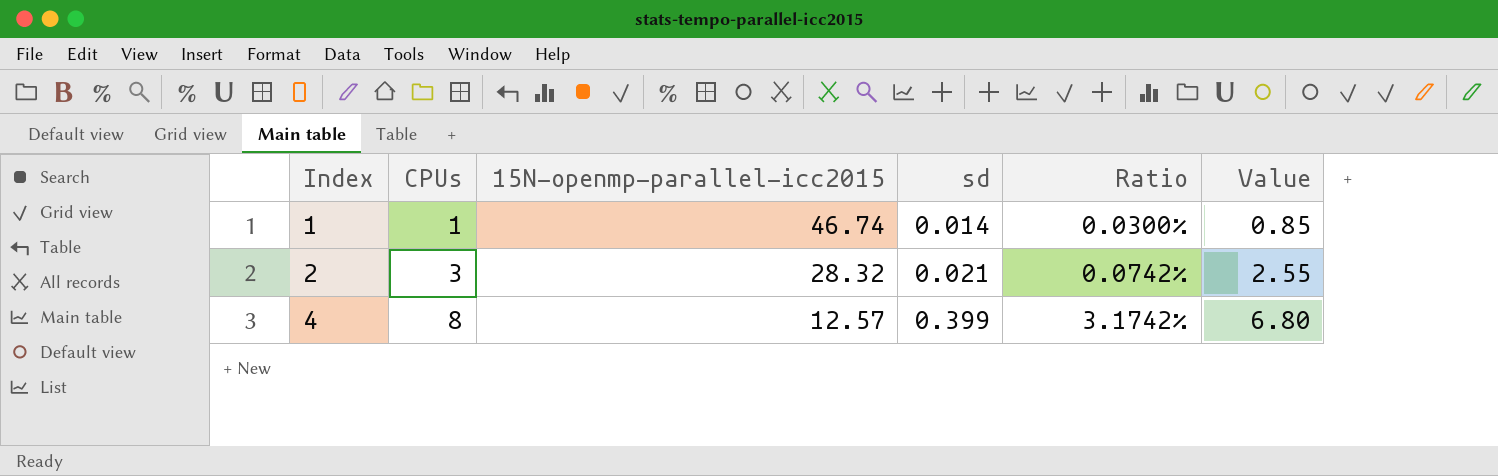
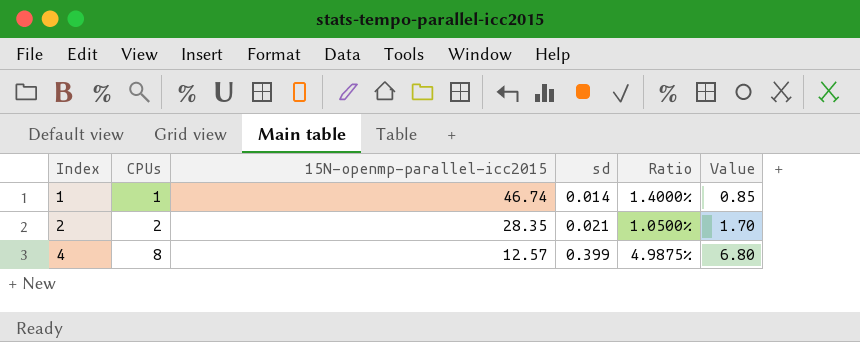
column Ratio | formula: [sd] / [15N-openmp-parallel-icc2015] -> [sd] / [CPUs]
2 | CPUs: 3 -> 2
2 | 15N-openmp-parallel-icc2015: 28.32 -> 28.35
2 | Value: 2.55 -> 1.70

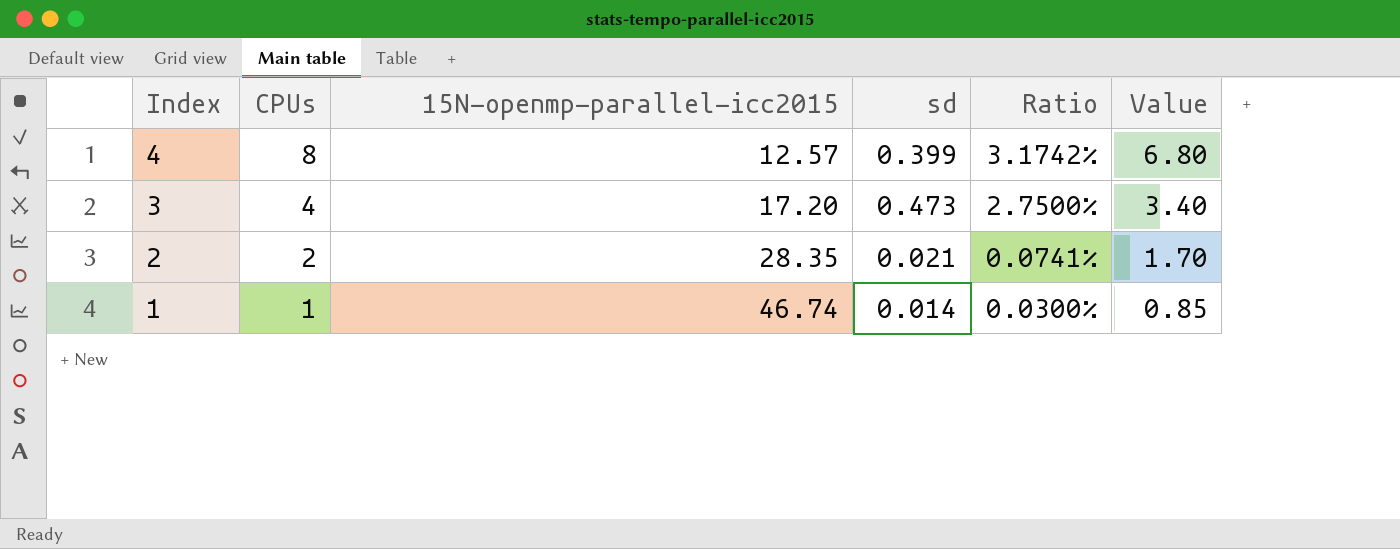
row order: Index ascending -> Index descending
column Ratio | formula: [sd] / [CPUs] -> [sd] / [15N-openmp-parallel-icc2015]
row 3: none -> 4 | 17.20 | 0.473 | 2.7500% | 3.40

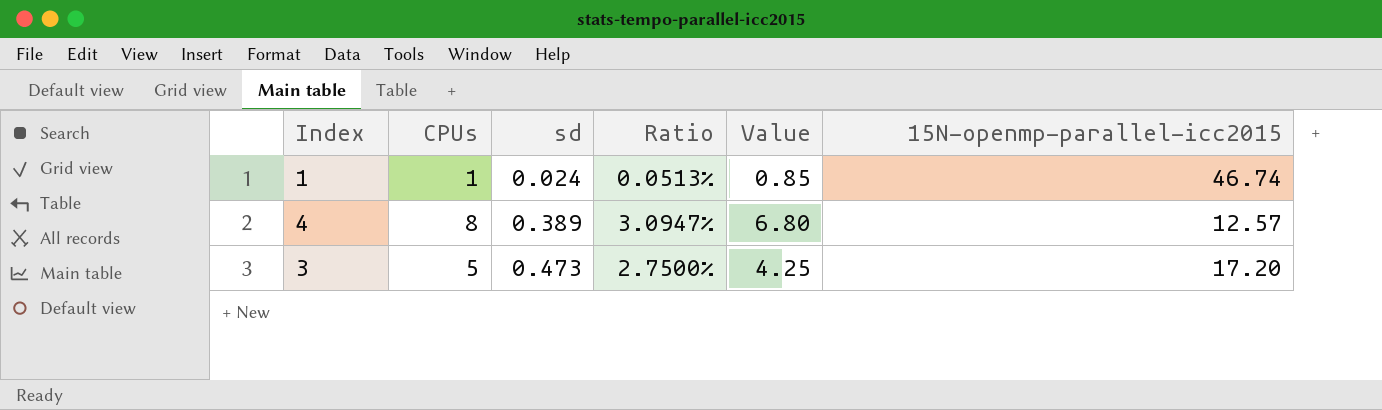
row order: Index descending -> sd ascending
column 15N-openmp-parallel-icc2015 | position: 3 -> 6
row 2: 2 | 28.35 | 0.021 | 0.0741% | 1.70 -> none
1 | sd: 0.014 -> 0.024
1 | Ratio: 0.0300% -> 0.0513%
4 | sd: 0.399 -> 0.389
4 | Ratio: 3.1742% -> 3.0947%
3 | CPUs: 4 -> 5
3 | Value: 3.40 -> 4.25

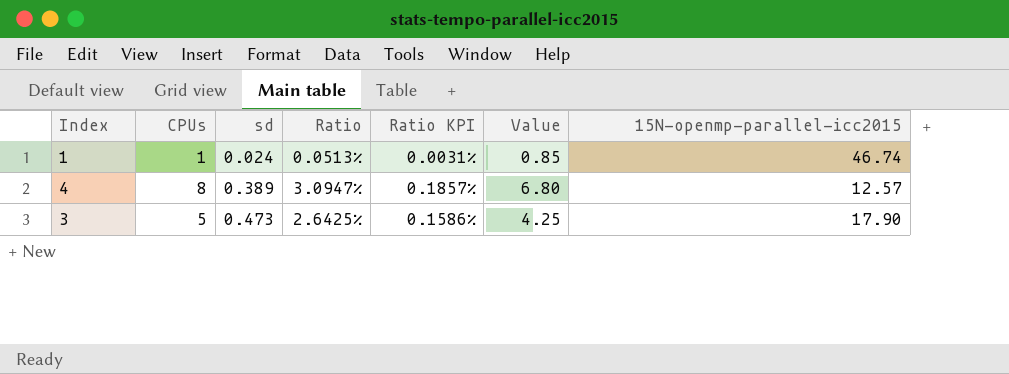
column Ratio KPI | formula: none -> [Ratio] * 0.06
3 | Ratio: 2.7500% -> 2.6425%
3 | 15N-openmp-parallel-icc2015: 17.20 -> 17.90

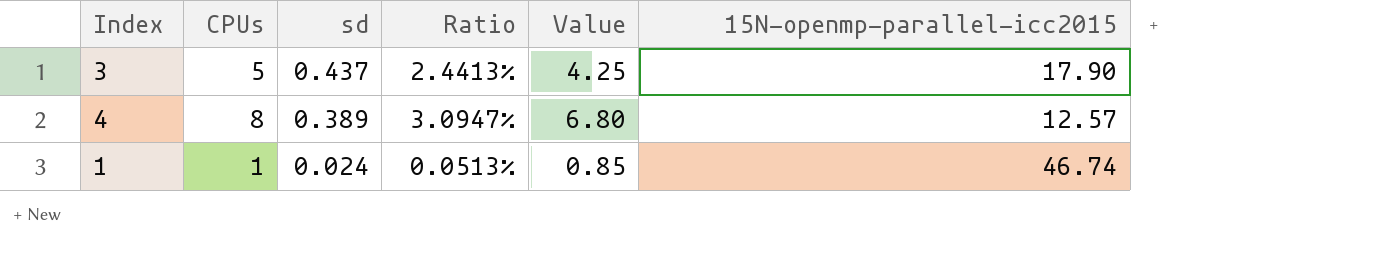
row order: sd ascending -> sd descending
column Ratio KPI | formula: [Ratio] * 0.06 -> none
3 | sd: 0.473 -> 0.437
3 | Ratio: 2.6425% -> 2.4413%

